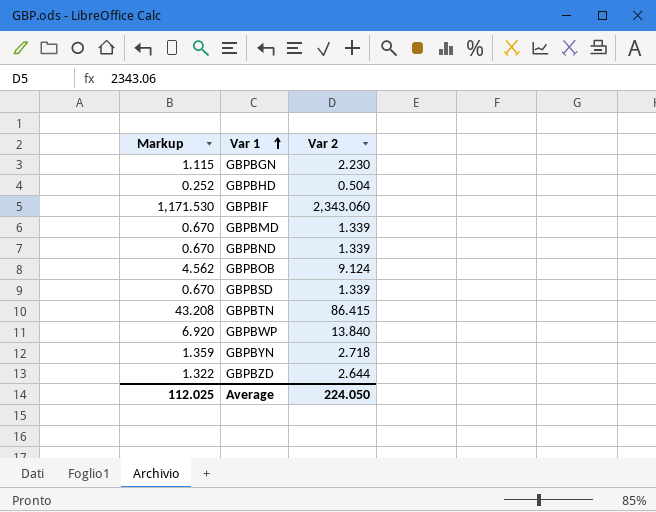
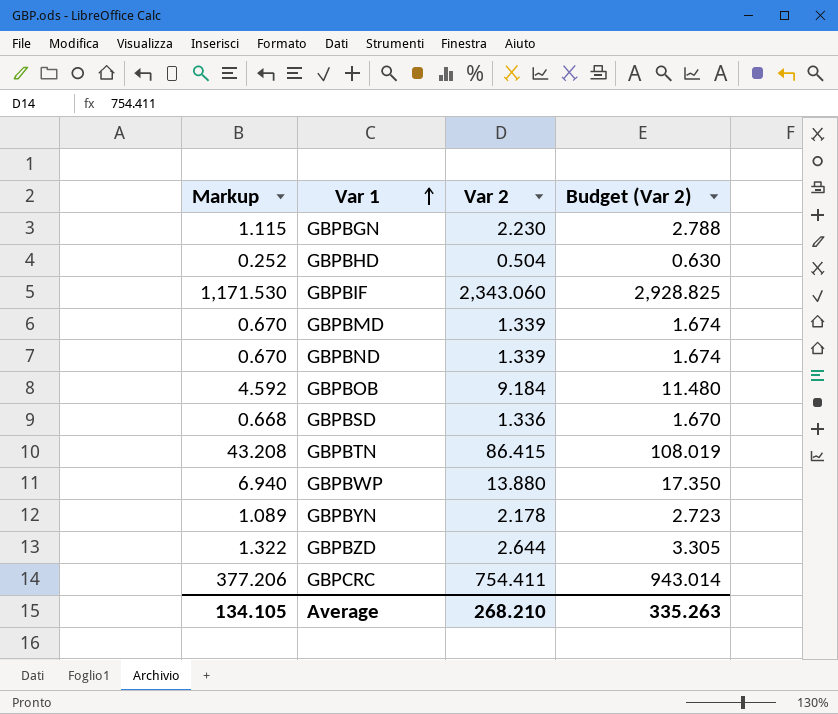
column Budget (Var 2) | formula: none -> [Var 2] * 1.25
GBPBOB | Markup: 4.562 -> 4.592
GBPBOB | Var 2: 9.124 -> 9.184
GBPBSD | Markup: 0.670 -> 0.668
GBPBSD | Var 2: 1.339 -> 1.336
GBPBWP | Markup: 6.920 -> 6.940
GBPBWP | Var 2: 13.840 -> 13.880
GBPBYN | Markup: 1.359 -> 1.089
GBPBYN | Var 2: 2.718 -> 2.178
row GBPCRC: none -> 377.206 | 754.411 | 943.014
Average | Markup: 112.025 -> 134.105
Average | Var 2: 224.050 -> 268.210

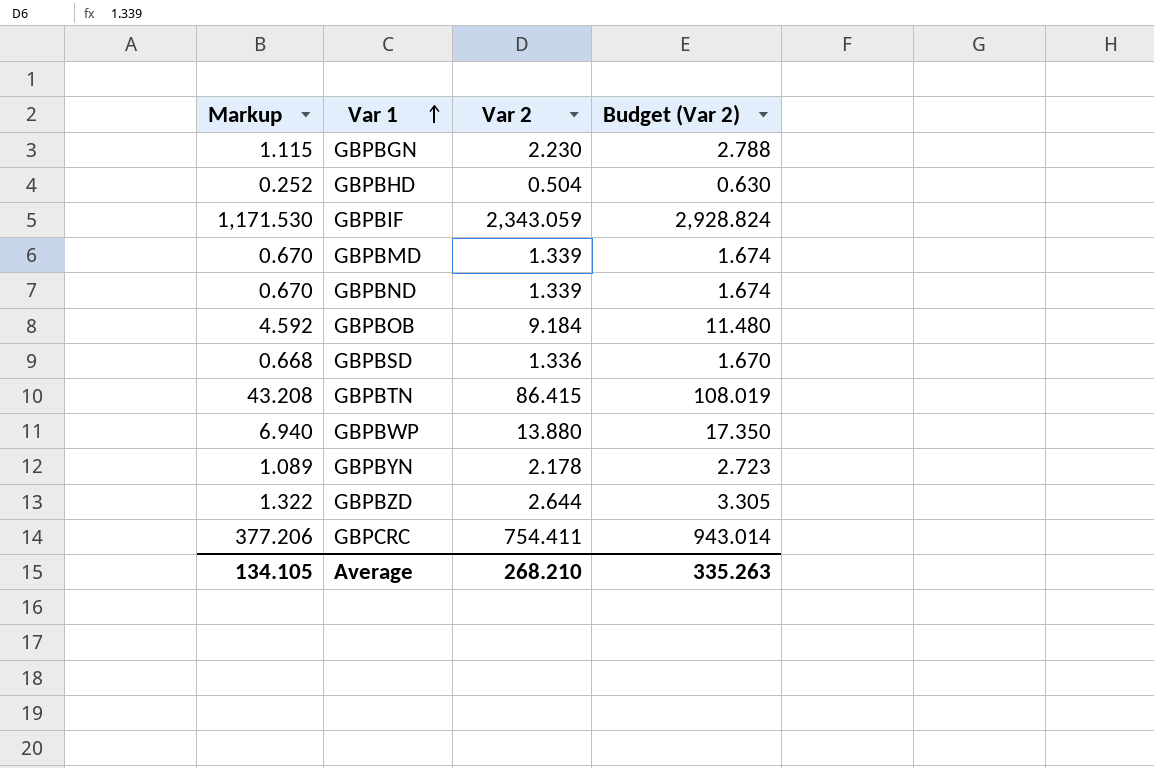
GBPBIF | Var 2: 2,343.060 -> 2,343.059
GBPBIF | Budget (Var 2): 2,928.825 -> 2,928.824

